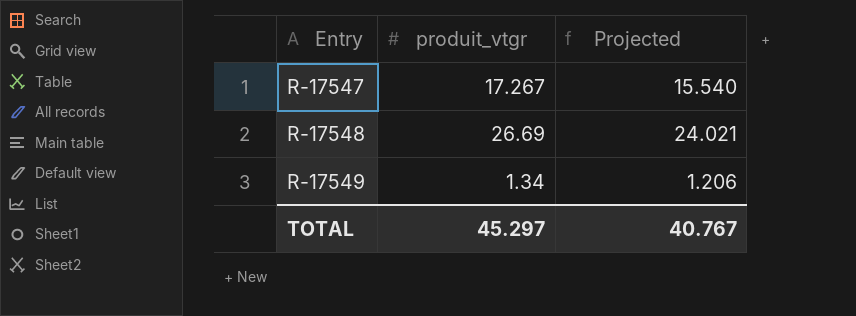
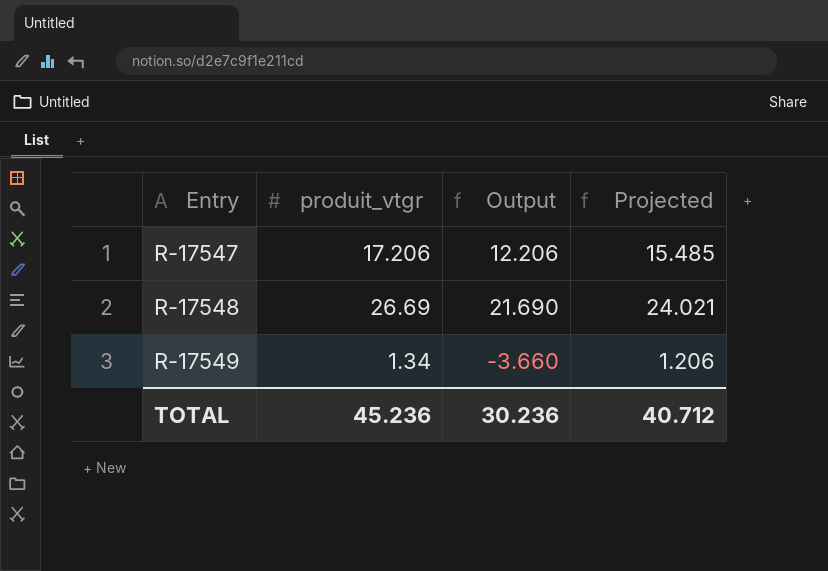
column Output | formula: none -> [produit_vtgr] - 5
R-17547 | produit_vtgr: 17.267 -> 17.206
R-17547 | Projected: 15.540 -> 15.485
TOTAL | produit_vtgr: 45.297 -> 45.236
TOTAL | Projected: 40.767 -> 40.712

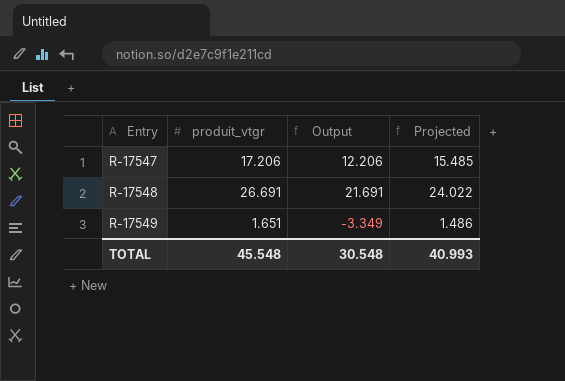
R-17548 | produit_vtgr: 26.69 -> 26.691
R-17548 | Output: 21.690 -> 21.691
R-17548 | Projected: 24.021 -> 24.022
R-17549 | produit_vtgr: 1.34 -> 1.651
R-17549 | Output: -3.660 -> -3.349
R-17549 | Projected: 1.206 -> 1.486
TOTAL | produit_vtgr: 45.236 -> 45.548
TOTAL | Output: 30.236 -> 30.548
TOTAL | Projected: 40.712 -> 40.993

